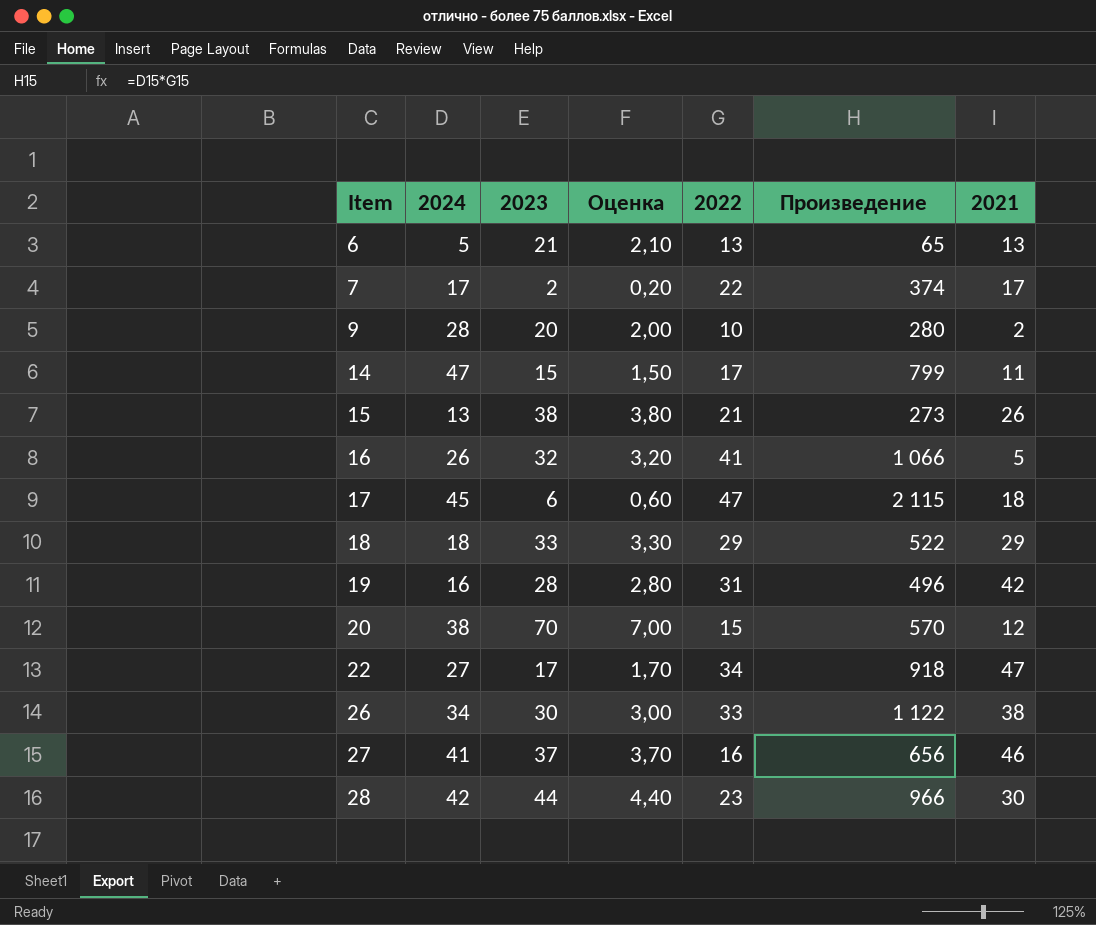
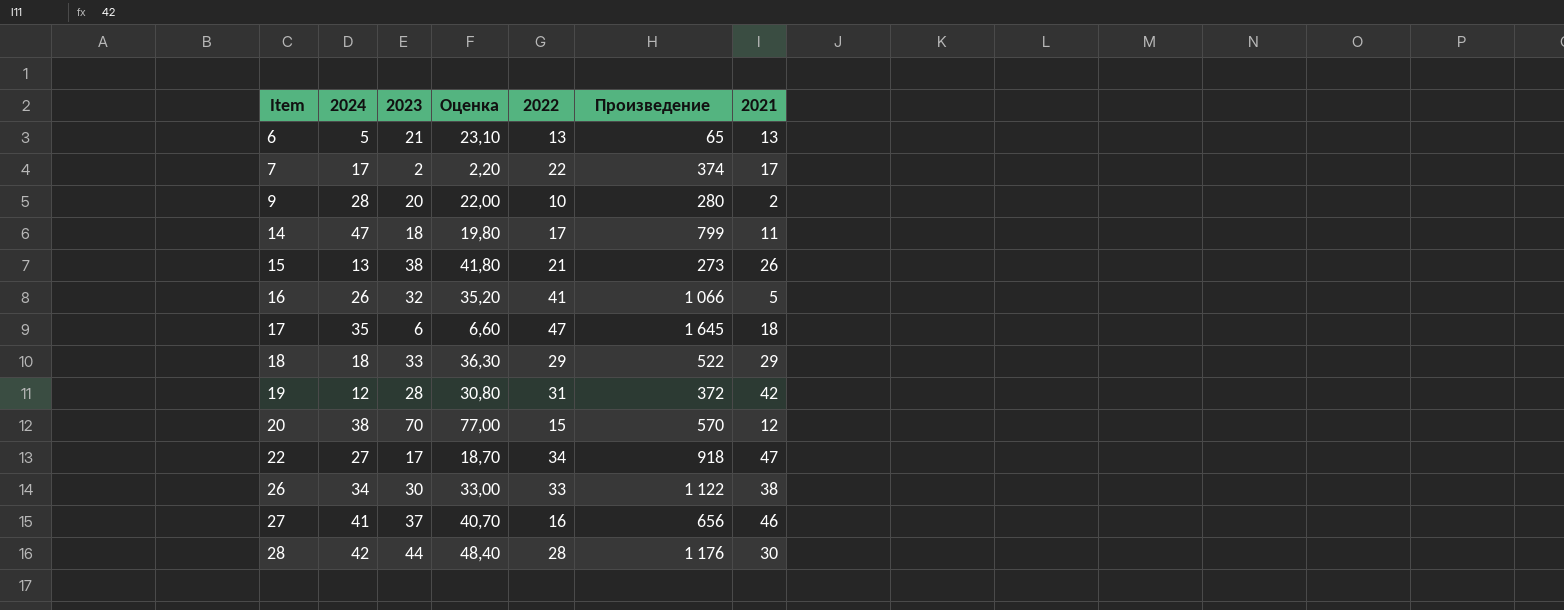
column Оценка | formula: [2023] * 0,1 -> [2023] * 1,1
14 | 2023: 15 -> 18
17 | 2024: 45 -> 35
17 | Произведение: 2 115 -> 1 645
19 | 2024: 16 -> 12
19 | Произведение: 496 -> 372
28 | 2022: 23 -> 28
28 | Произведение: 966 -> 1 176

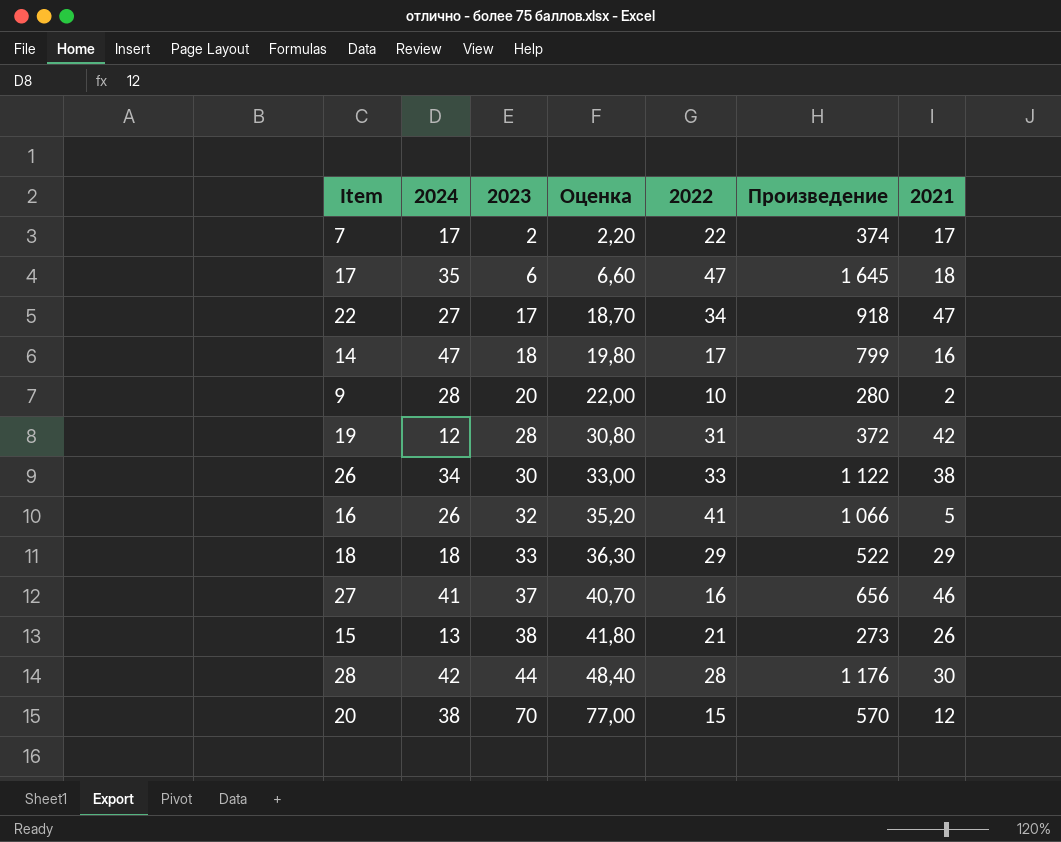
row order: Item ascending -> 2023 ascending
row 6: 5 | 21 | 23,10 | 13 | 65 | 13 -> none
14 | 2021: 11 -> 16

